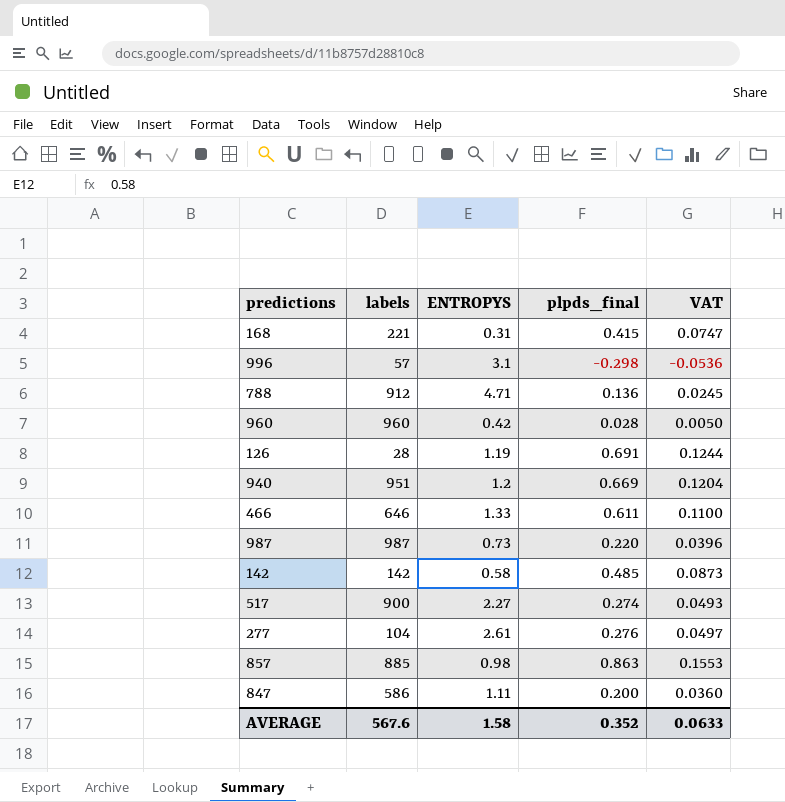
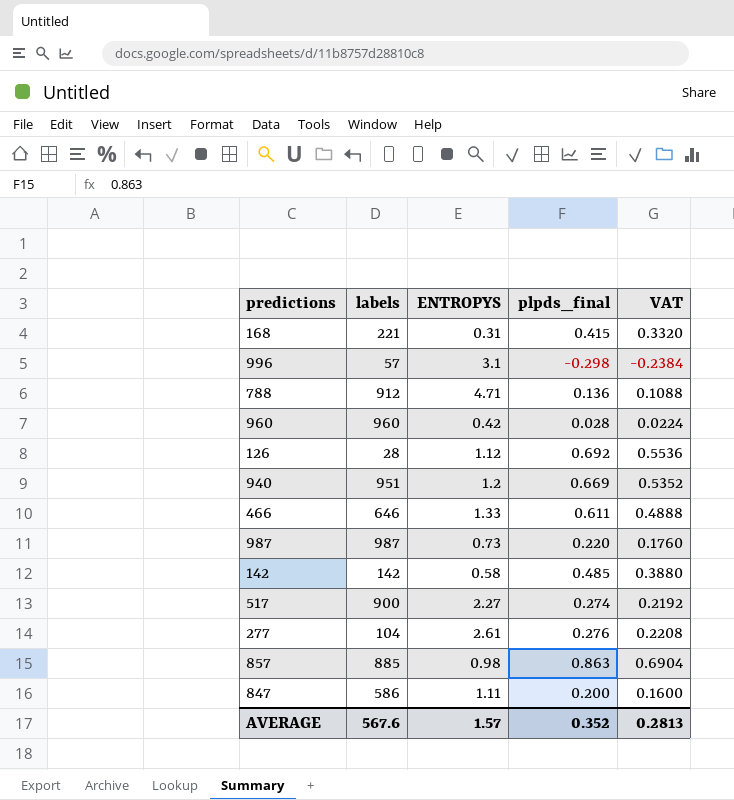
column VAT | formula: [plpds_final] * 0.18 -> [plpds_final] * 0.8
126 | ENTROPYS: 1.19 -> 1.12
126 | plpds_final: 0.691 -> 0.692
AVERAGE | ENTROPYS: 1.58 -> 1.57
AVERAGE | VAT: 0.0633 -> 0.2813

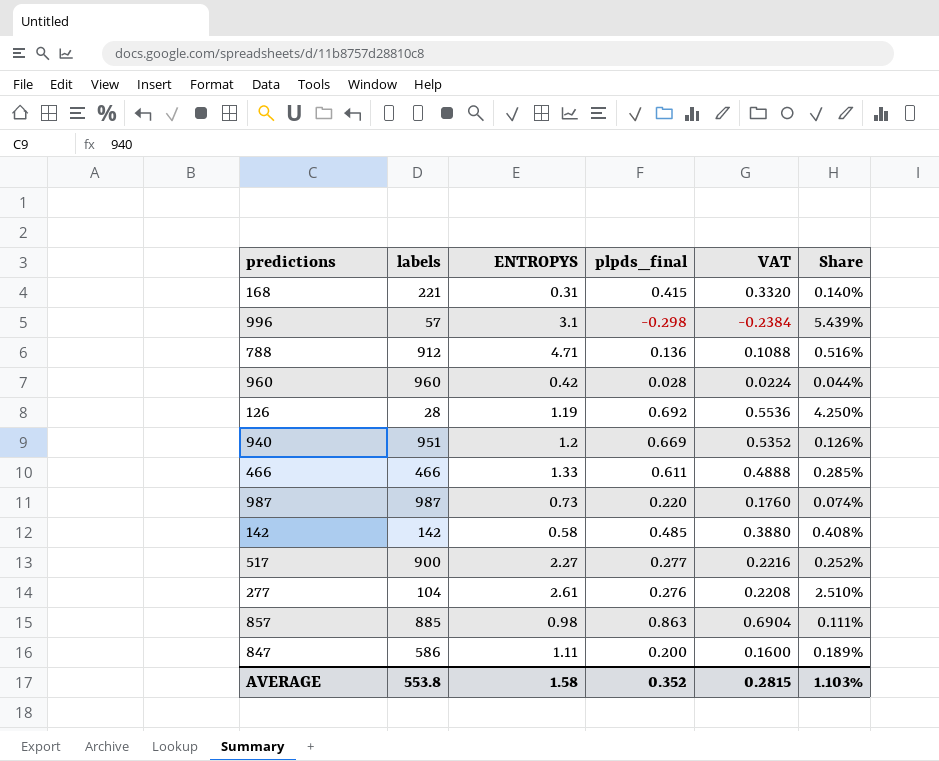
column Share | formula: none -> [ENTROPYS] / [labels]
126 | ENTROPYS: 1.12 -> 1.19
466 | labels: 646 -> 466
517 | plpds_final: 0.274 -> 0.277
517 | VAT: 0.2192 -> 0.2216
AVERAGE | labels: 567.6 -> 553.8
AVERAGE | ENTROPYS: 1.57 -> 1.58
AVERAGE | VAT: 0.2813 -> 0.2815

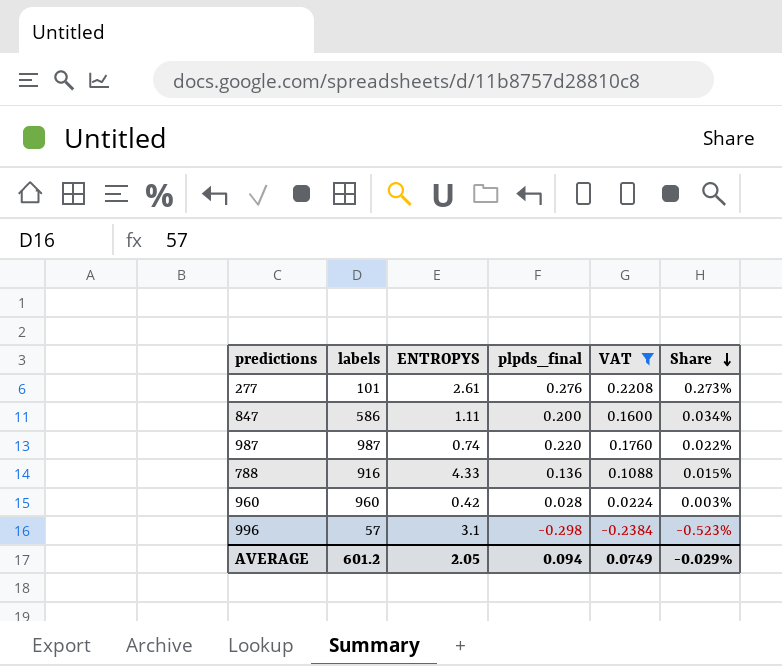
filter: none -> VAT <= 0.2208
row order: none -> Share descending
column Share | formula: [ENTROPYS] / [labels] -> [plpds_final] / [labels]
277 | labels: 104 -> 101
987 | ENTROPYS: 0.73 -> 0.74
788 | labels: 912 -> 916
788 | ENTROPYS: 4.71 -> 4.33
AVERAGE | labels: 553.8 -> 601.2
AVERAGE | ENTROPYS: 1.58 -> 2.05
AVERAGE | plpds_final: 0.352 -> 0.094
AVERAGE | VAT: 0.2815 -> 0.0749
AVERAGE | Share: 1.103% -> -0.029%

